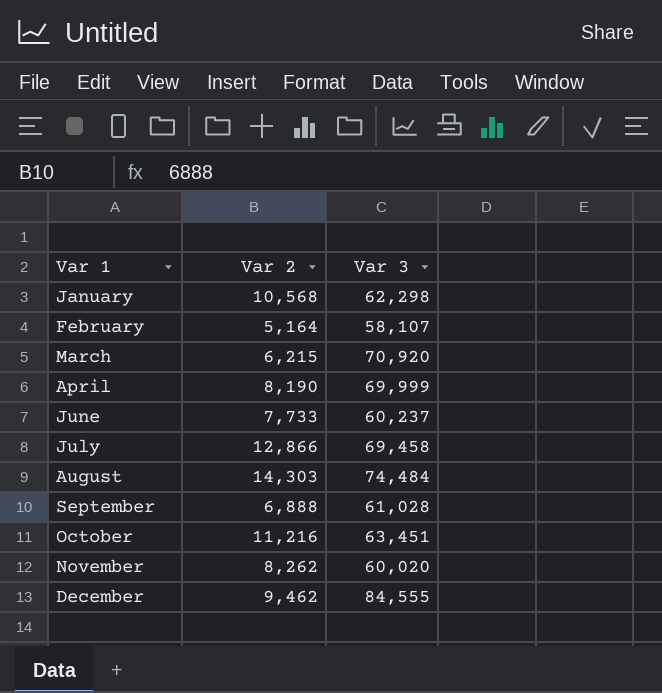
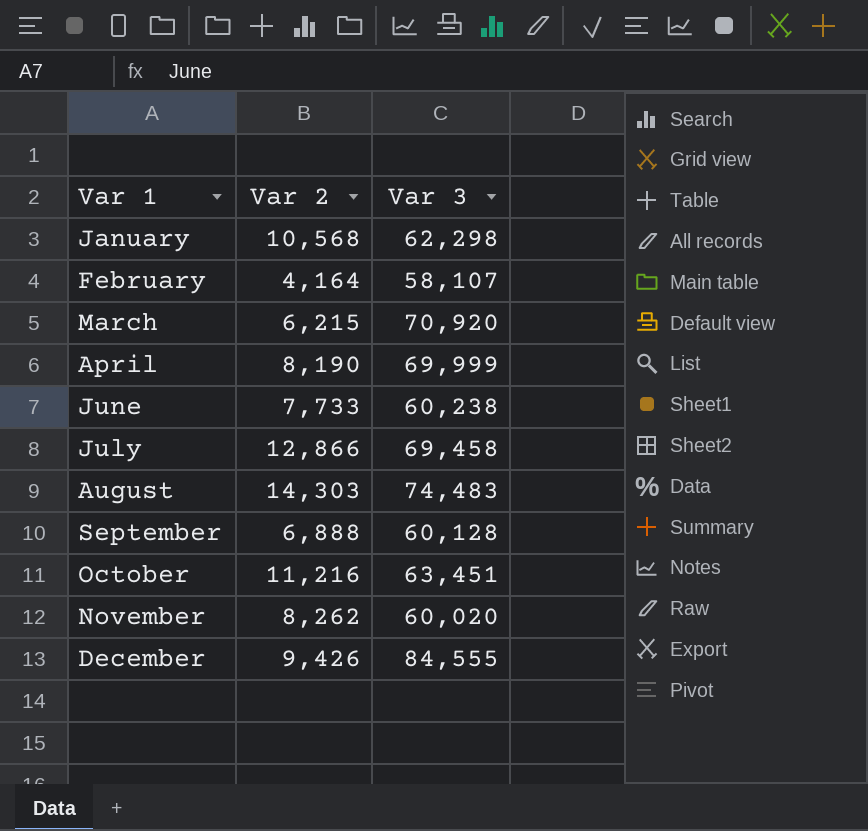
February | Var 2: 5,164 -> 4,164
June | Var 3: 60,237 -> 60,238
August | Var 3: 74,484 -> 74,483
September | Var 3: 61,028 -> 60,128
December | Var 2: 9,462 -> 9,426

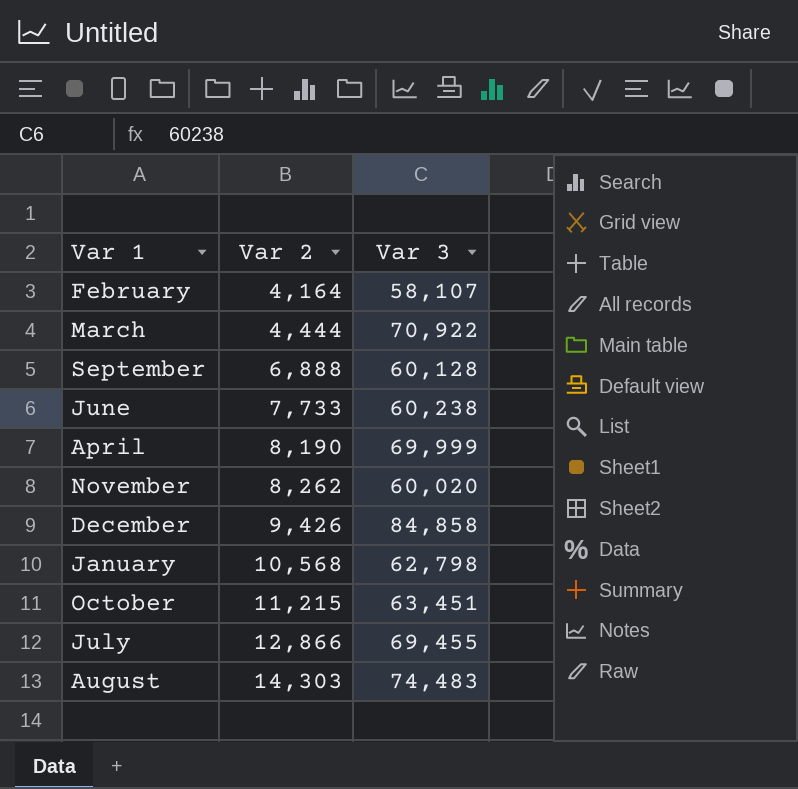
row order: Var 1 ascending -> Var 2 ascending
March | Var 2: 6,215 -> 4,444
March | Var 3: 70,920 -> 70,922
December | Var 3: 84,555 -> 84,858
January | Var 3: 62,298 -> 62,798
October | Var 2: 11,216 -> 11,215
July | Var 3: 69,458 -> 69,455

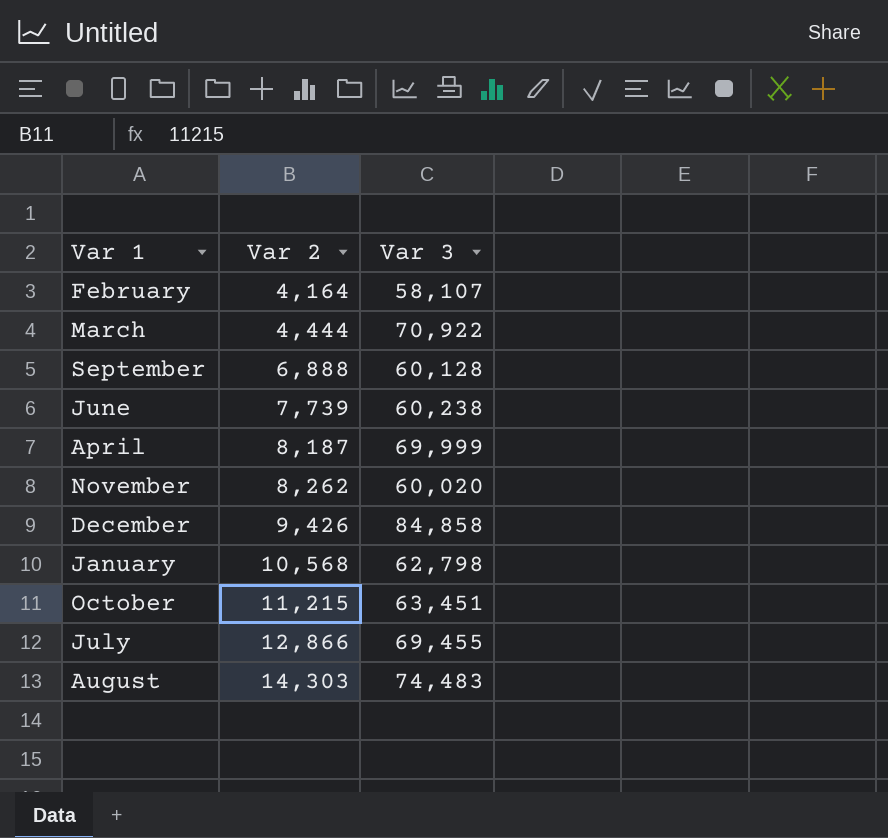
June | Var 2: 7,733 -> 7,739
April | Var 2: 8,190 -> 8,187

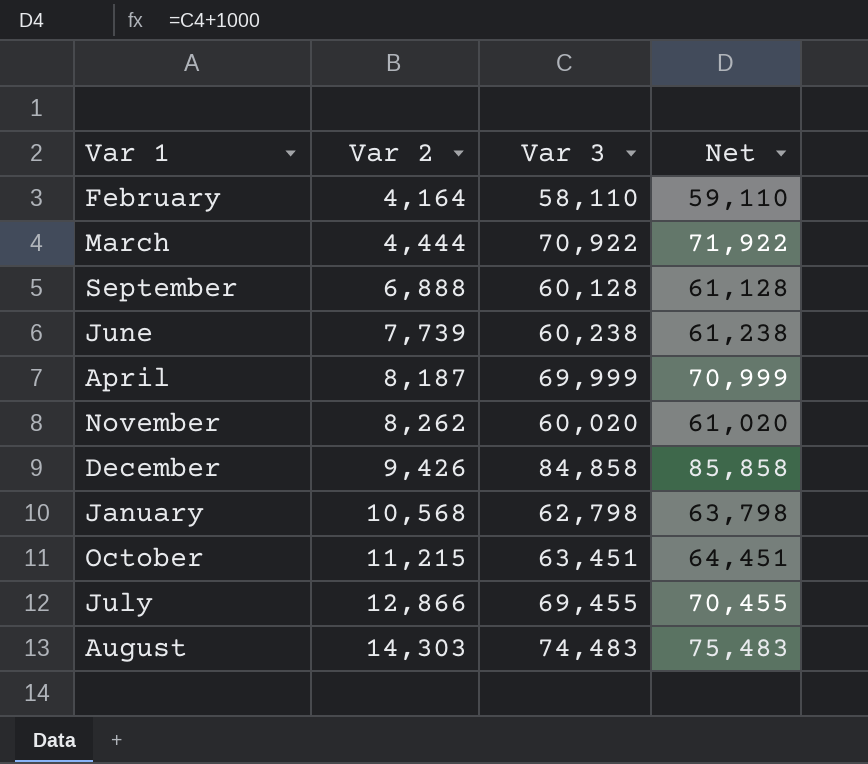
column Net | formula: none -> [Var 3] + 1000
February | Var 3: 58,107 -> 58,110

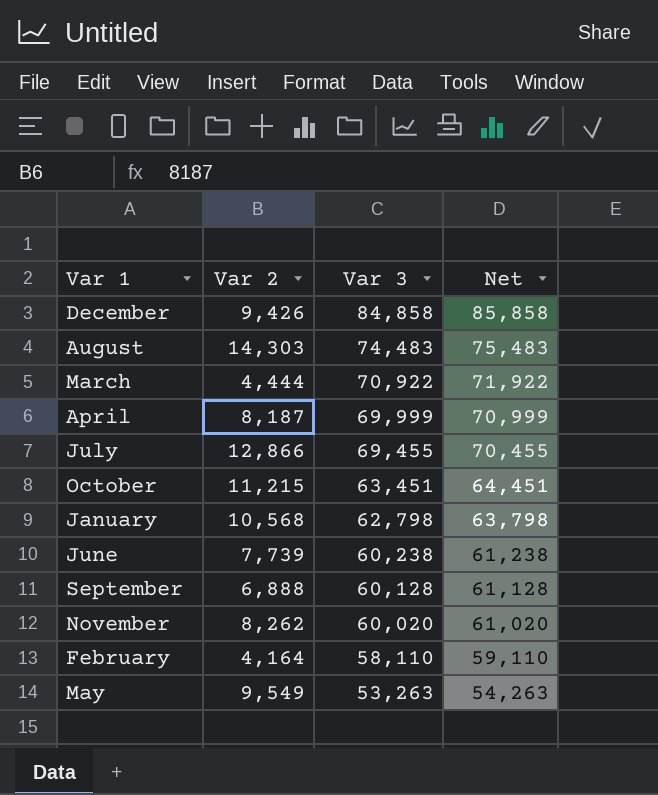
row order: Var 2 ascending -> Var 3 descending
row May: none -> 9,549 | 53,263 | 54,263

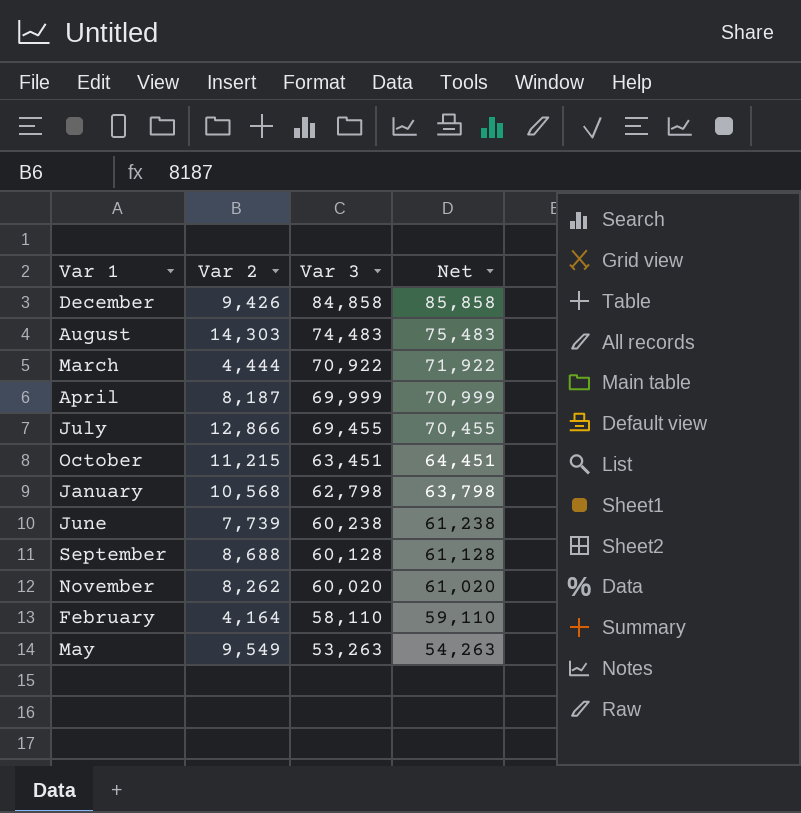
September | Var 2: 6,888 -> 8,688

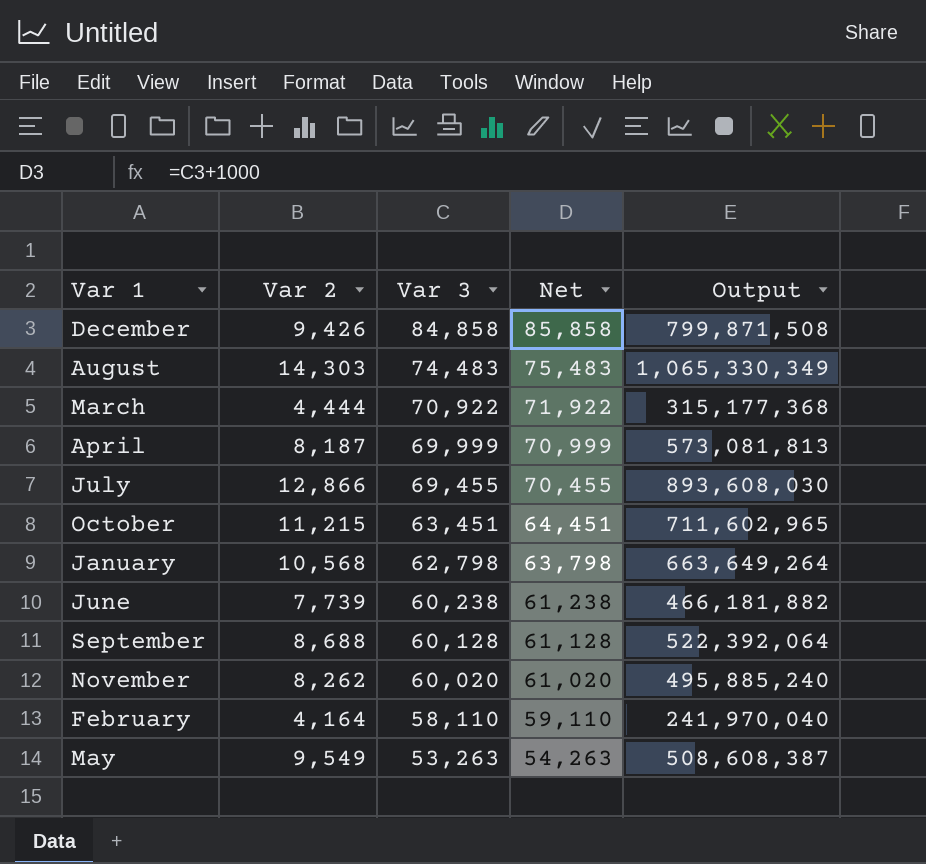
column Output | formula: none -> [Var 2] * [Var 3]

